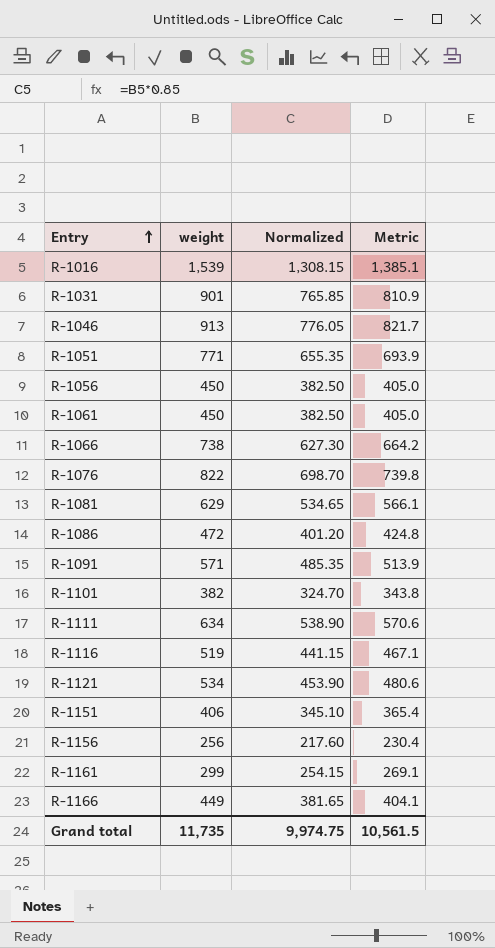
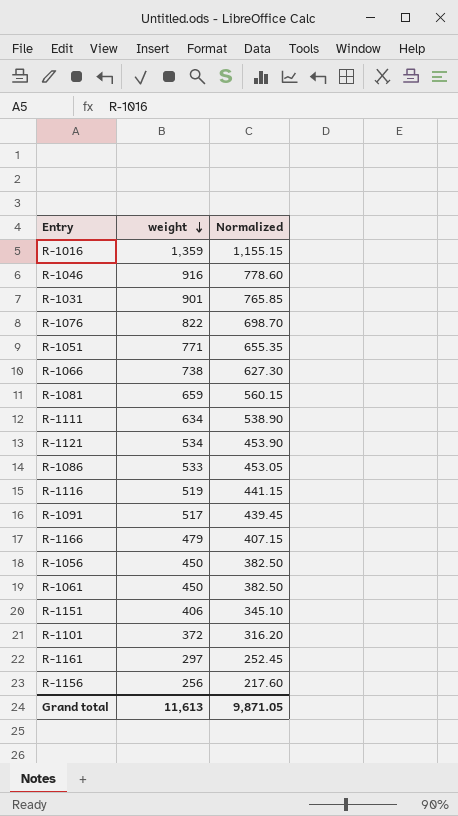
row order: Entry ascending -> weight descending
column Metric | formula: [weight] * 0.9 -> none
R-1016 | weight: 1,539 -> 1,359
R-1016 | Normalized: 1,308.15 -> 1,155.15
R-1046 | weight: 913 -> 916
R-1046 | Normalized: 776.05 -> 778.60
R-1081 | weight: 629 -> 659
R-1081 | Normalized: 534.65 -> 560.15
R-1086 | weight: 472 -> 533
R-1086 | Normalized: 401.20 -> 453.05
R-1091 | weight: 571 -> 517
R-1091 | Normalized: 485.35 -> 439.45
R-1166 | weight: 449 -> 479
R-1166 | Normalized: 381.65 -> 407.15
R-1101 | weight: 382 -> 372
R-1101 | Normalized: 324.70 -> 316.20
R-1161 | weight: 299 -> 297
R-1161 | Normalized: 254.15 -> 252.45
Grand total | weight: 11,735 -> 11,613
Grand total | Normalized: 9,974.75 -> 9,871.05

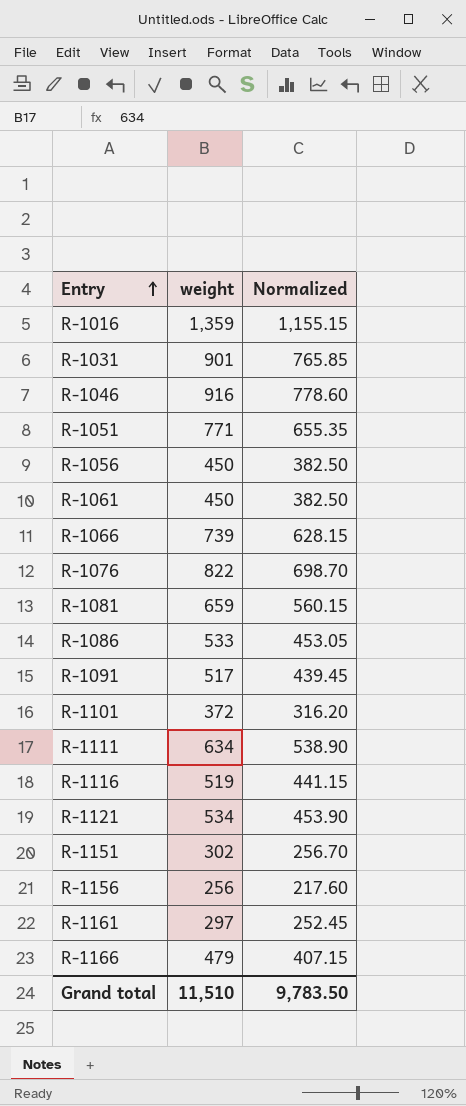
row order: weight descending -> Entry ascending
R-1066 | weight: 738 -> 739
R-1066 | Normalized: 627.30 -> 628.15
R-1151 | weight: 406 -> 302
R-1151 | Normalized: 345.10 -> 256.70
Grand total | weight: 11,613 -> 11,510
Grand total | Normalized: 9,871.05 -> 9,783.50

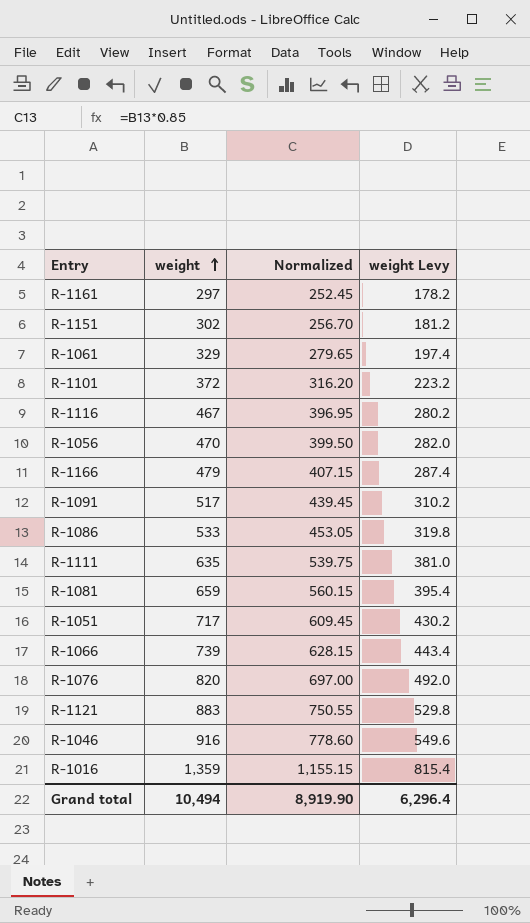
row order: Entry ascending -> weight ascending
column weight Levy | formula: none -> [weight] * 0.6
row R-1031: 901 | 765.85 -> none
row R-1156: 256 | 217.60 -> none
R-1061 | weight: 450 -> 329
R-1061 | Normalized: 382.50 -> 279.65
R-1116 | weight: 519 -> 467
R-1116 | Normalized: 441.15 -> 396.95
R-1056 | weight: 450 -> 470
R-1056 | Normalized: 382.50 -> 399.50
R-1111 | weight: 634 -> 635
R-1111 | Normalized: 538.90 -> 539.75
R-1051 | weight: 771 -> 717
R-1051 | Normalized: 655.35 -> 609.45
R-1076 | weight: 822 -> 820
R-1076 | Normalized: 698.70 -> 697.00
R-1121 | weight: 534 -> 883
R-1121 | Normalized: 453.90 -> 750.55
Grand total | weight: 11,510 -> 10,494
Grand total | Normalized: 9,783.50 -> 8,919.90

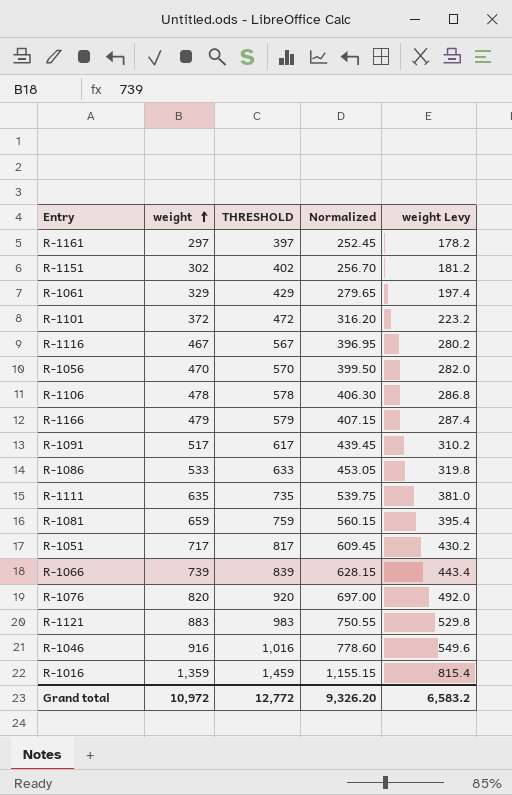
column THRESHOLD | formula: none -> [weight] + 100
row R-1106: none -> 478 | 578 | 406.30 | 286.8
Grand total | weight: 10,494 -> 10,972
Grand total | Normalized: 8,919.90 -> 9,326.20
Grand total | weight Levy: 6,296.4 -> 6,583.2

